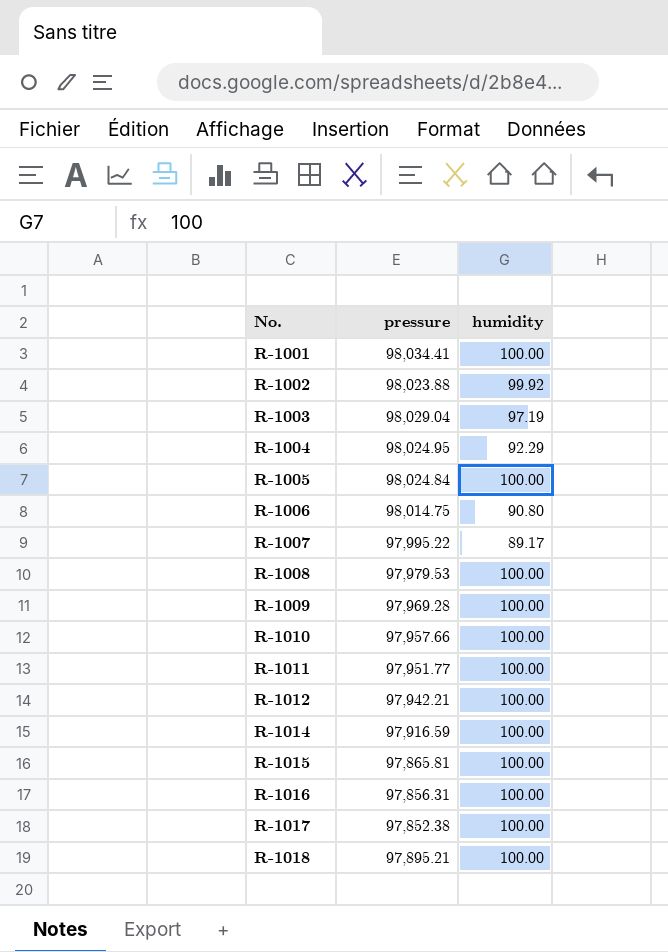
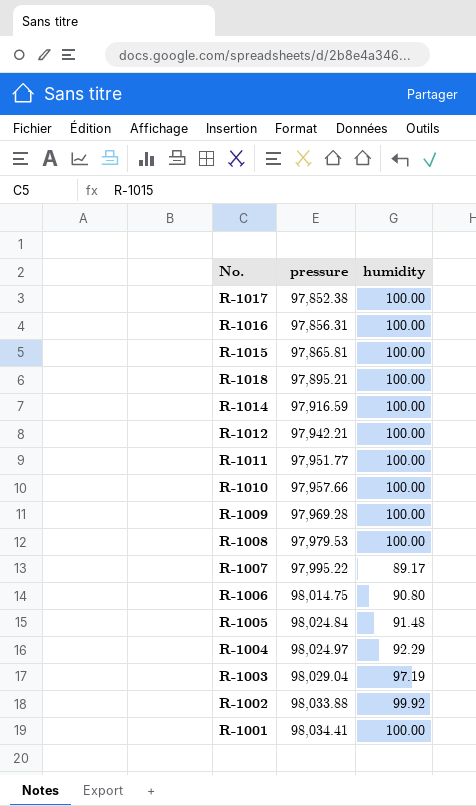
row order: No. ascending -> pressure ascending
R-1005 | humidity: 100.00 -> 91.48
R-1004 | pressure: 98,024.95 -> 98,024.97
R-1002 | pressure: 98,023.88 -> 98,033.88

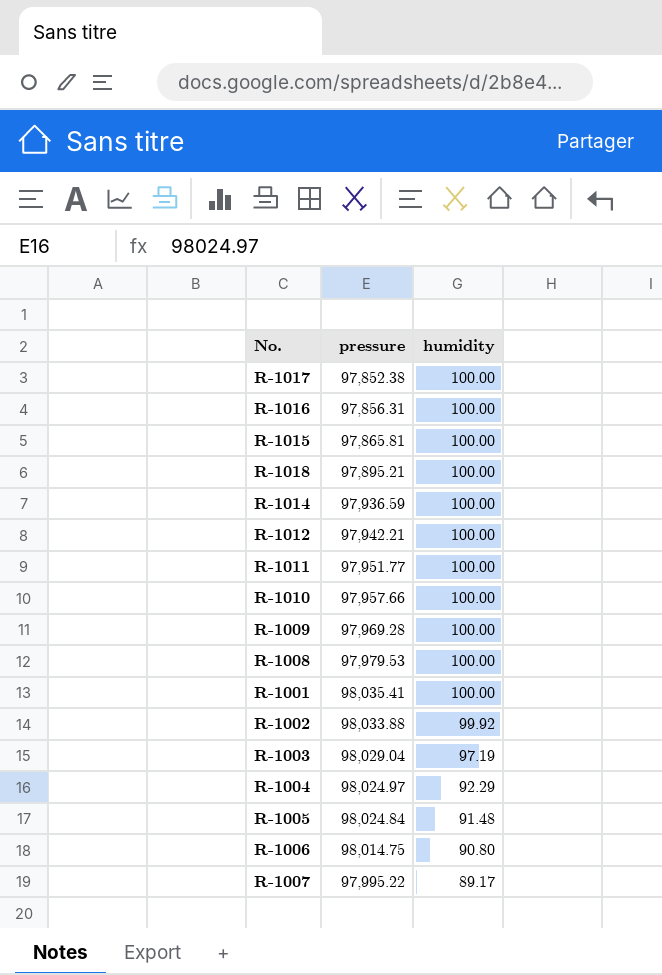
row order: pressure ascending -> humidity descending
R-1014 | pressure: 97,916.59 -> 97,936.59
R-1001 | pressure: 98,034.41 -> 98,035.41

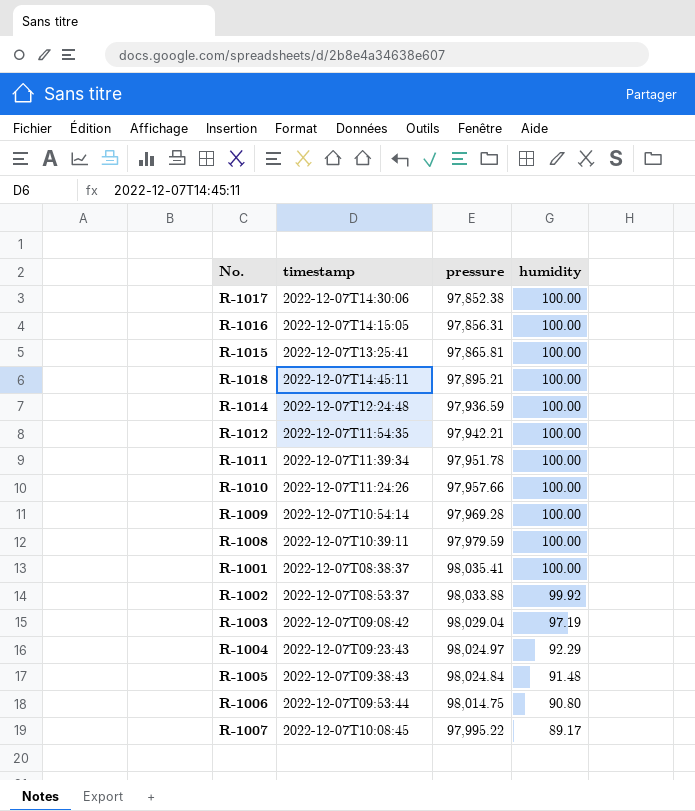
column timestamp | position: none -> 2
R-1011 | pressure: 97,951.77 -> 97,951.78
R-1008 | pressure: 97,979.53 -> 97,979.59

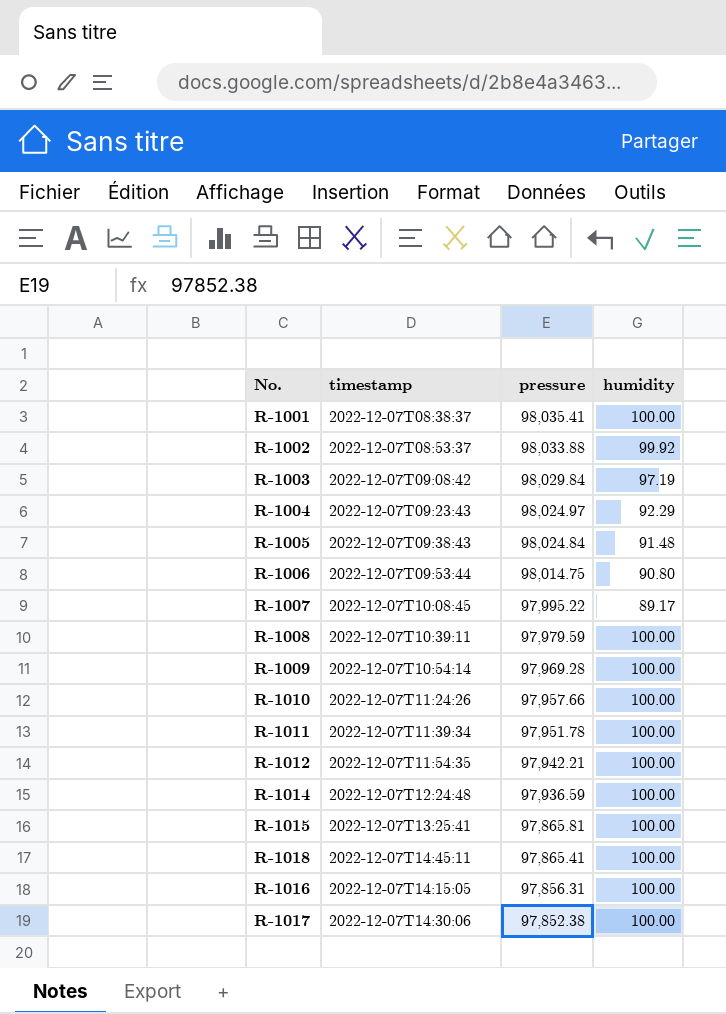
row order: humidity descending -> pressure descending
R-1003 | pressure: 98,029.04 -> 98,029.84
R-1018 | pressure: 97,895.21 -> 97,865.41

